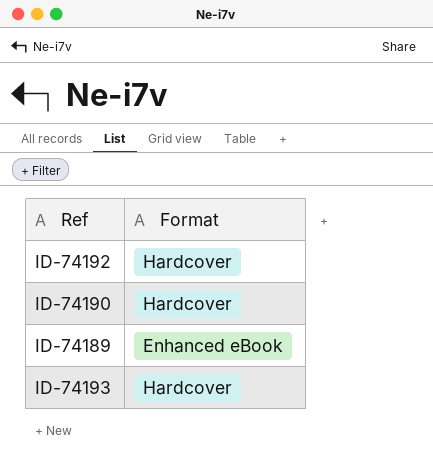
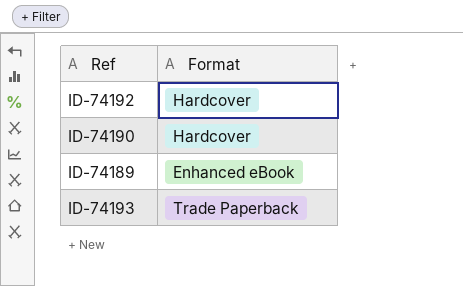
ID-74193 | Format: Hardcover -> Trade Paperback

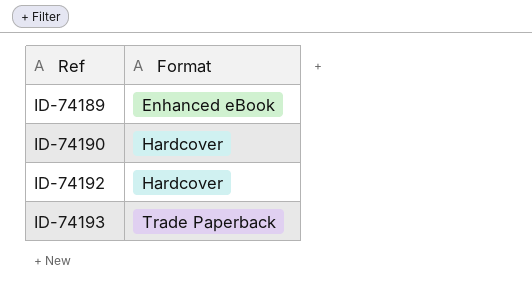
row order: none -> Ref ascending

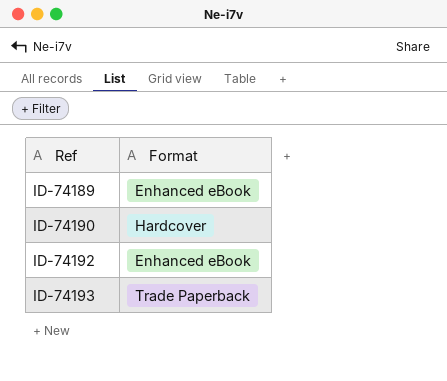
ID-74192 | Format: Hardcover -> Enhanced eBook

